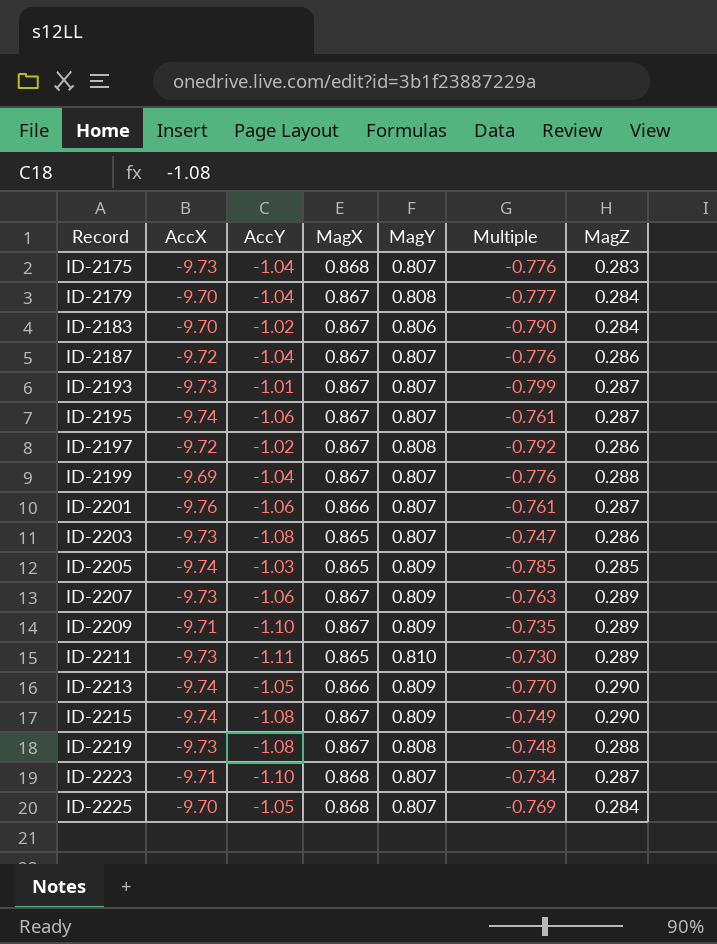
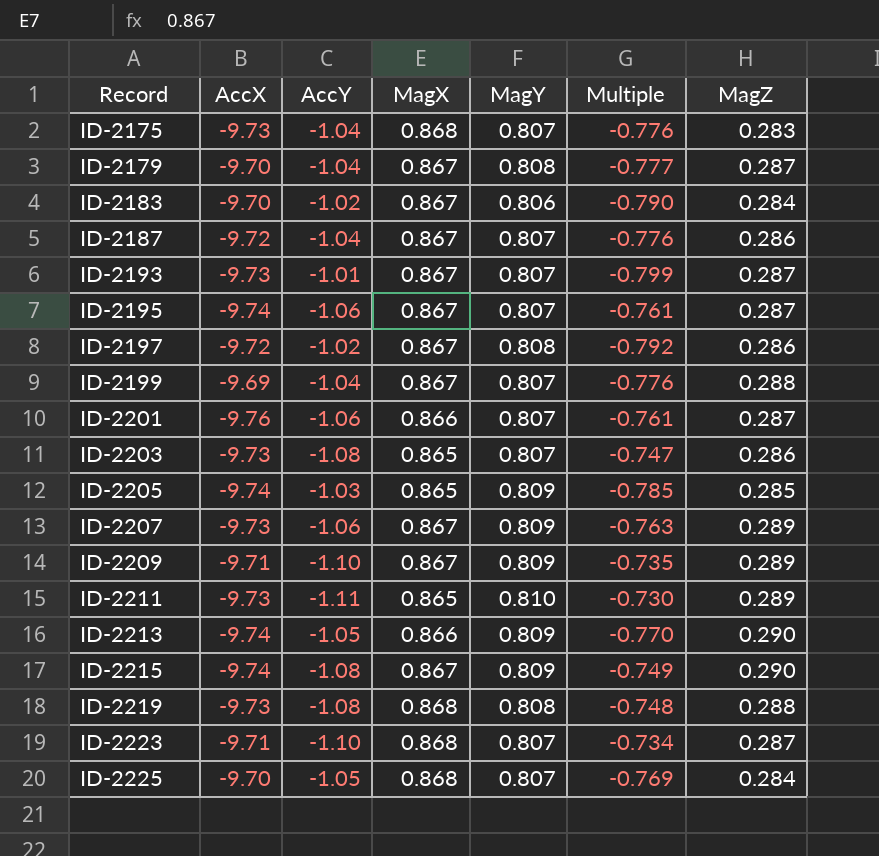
ID-2179 | MagZ: 0.284 -> 0.287
ID-2219 | MagX: 0.867 -> 0.868

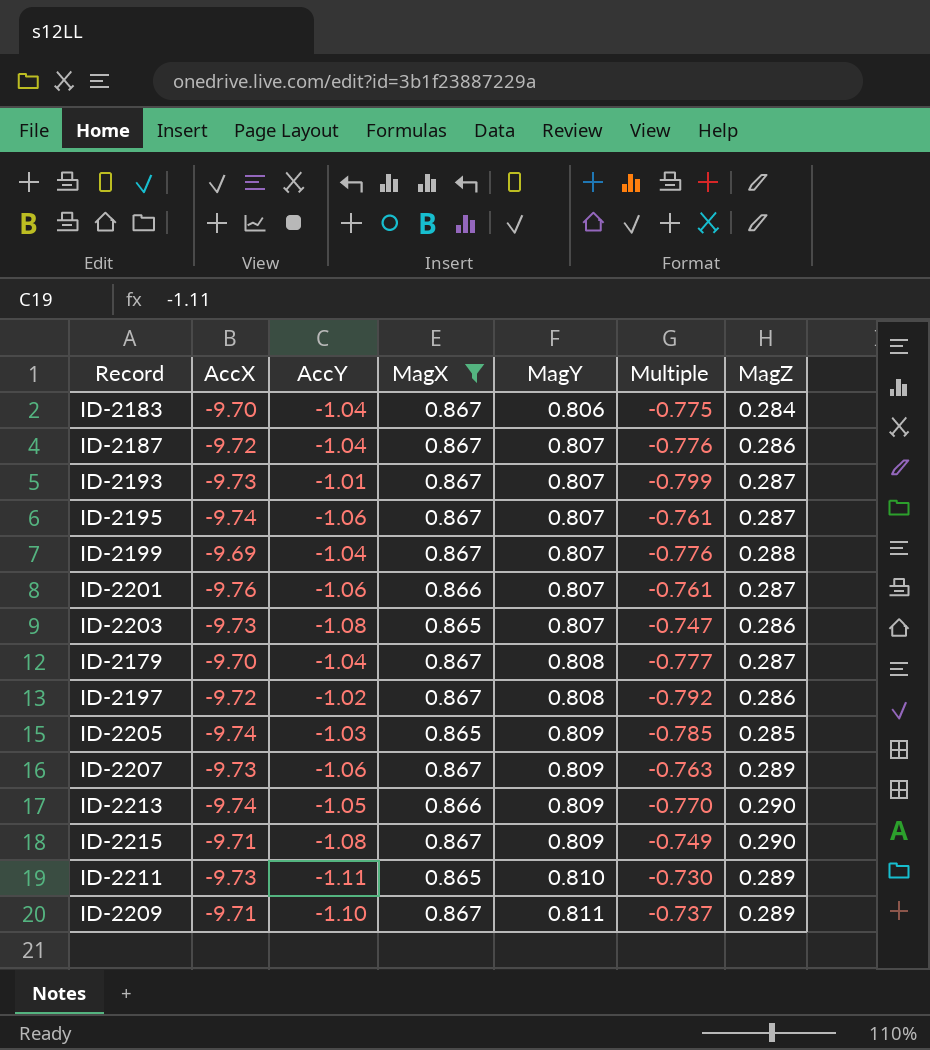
filter: none -> MagX != 0.868
row order: Record ascending -> MagY ascending
ID-2183 | AccY: -1.02 -> -1.04
ID-2183 | Multiple: -0.790 -> -0.775
ID-2215 | AccX: -9.74 -> -9.71
ID-2209 | MagY: 0.809 -> 0.811
ID-2209 | Multiple: -0.735 -> -0.737

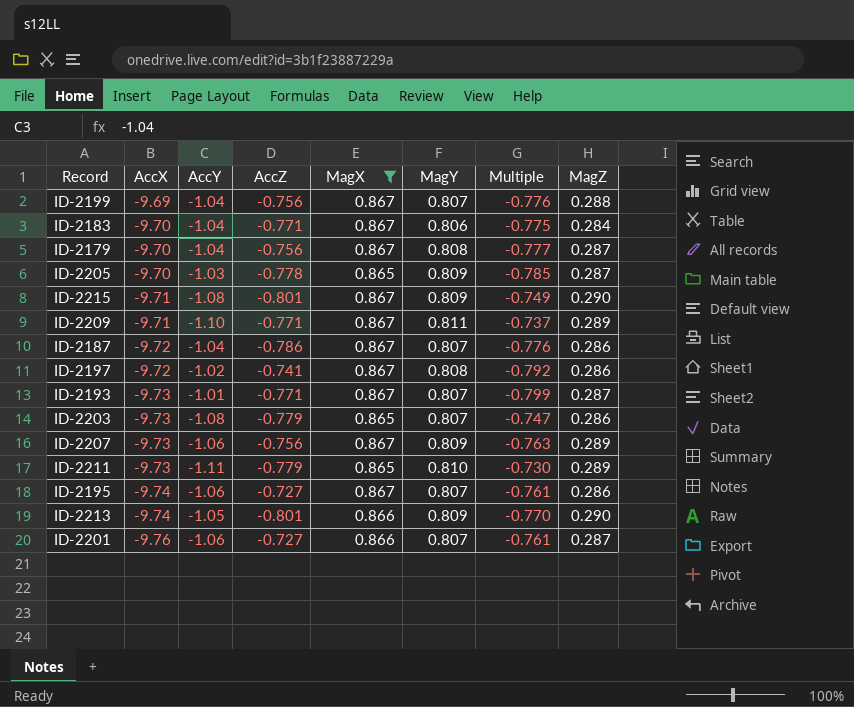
row order: MagY ascending -> AccX descending
column AccZ | position: none -> 4
ID-2205 | AccX: -9.74 -> -9.70
ID-2205 | MagZ: 0.285 -> 0.287
ID-2195 | MagZ: 0.287 -> 0.286

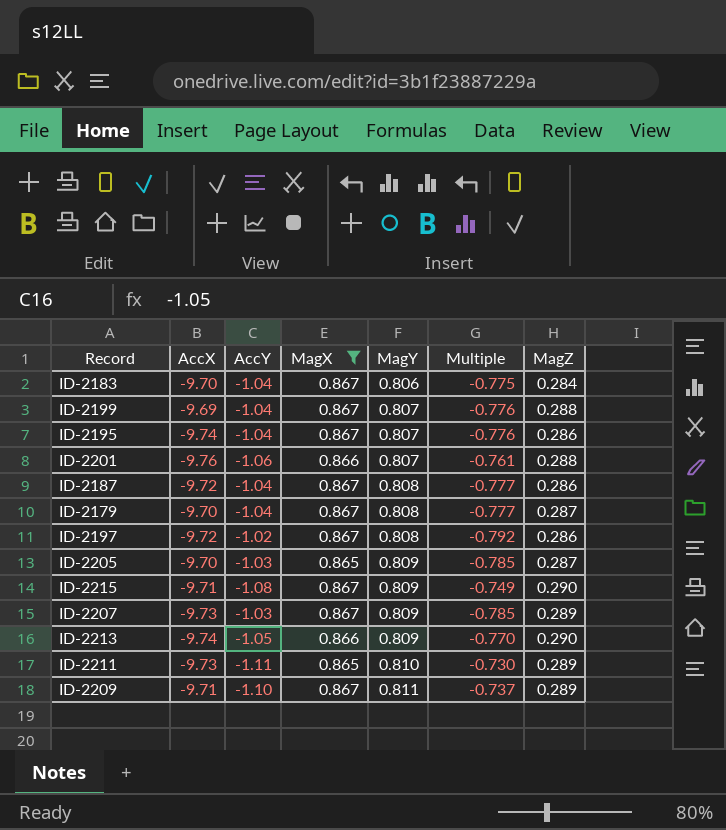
row order: AccX descending -> MagY ascending
column AccZ | position: 4 -> none
row ID-2193: -9.73 | -1.01 | -0.771 | 0.867 | 0.807 | -0.799 | 0.287 -> none
row ID-2203: -9.73 | -1.08 | -0.779 | 0.865 | 0.807 | -0.747 | 0.286 -> none
ID-2195 | AccY: -1.06 -> -1.04
ID-2195 | Multiple: -0.761 -> -0.776
ID-2201 | MagZ: 0.287 -> 0.288
ID-2187 | MagY: 0.807 -> 0.808
ID-2187 | Multiple: -0.776 -> -0.777
ID-2207 | AccY: -1.06 -> -1.03
ID-2207 | Multiple: -0.763 -> -0.785

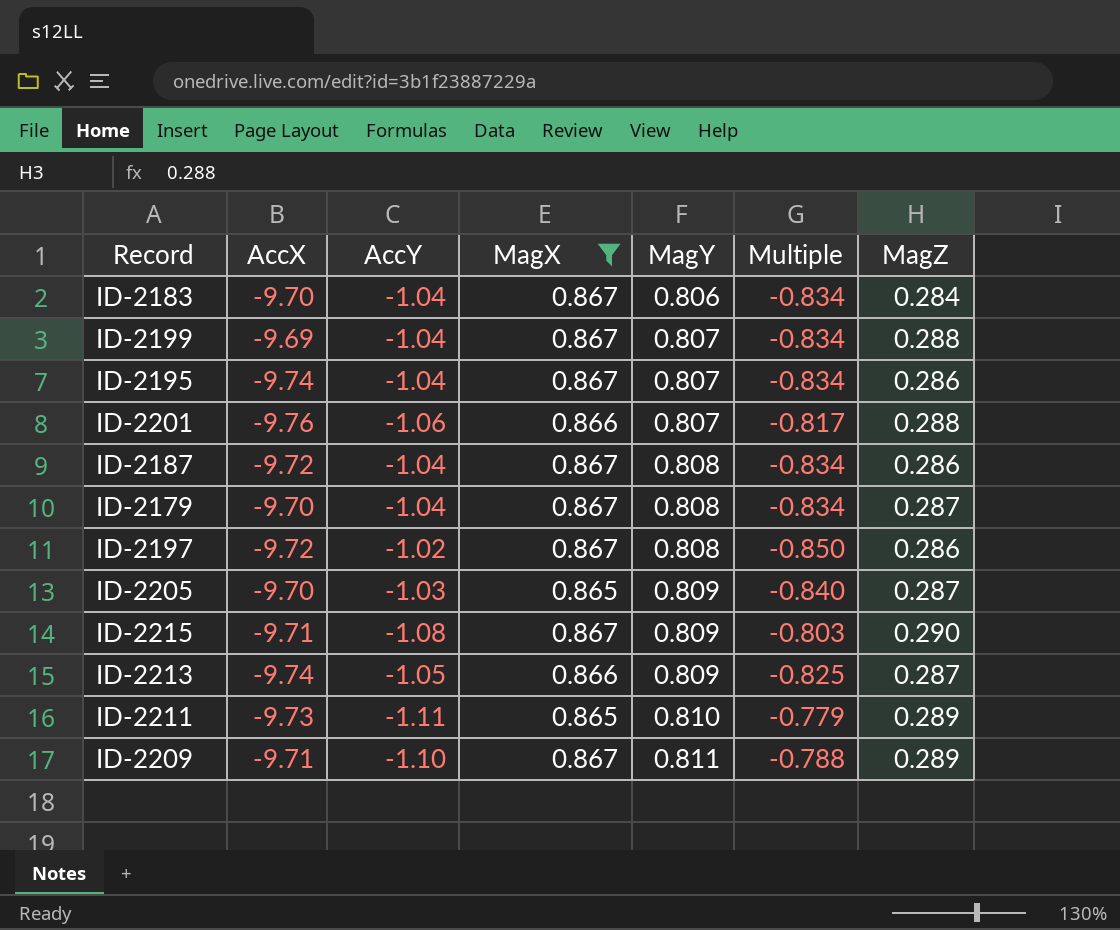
column Multiple | formula: [MagY] / [AccY] -> [MagX] / [AccY]
row ID-2207: -9.73 | -1.03 | 0.867 | 0.809 | -0.785 | 0.289 -> none
ID-2213 | MagZ: 0.290 -> 0.287

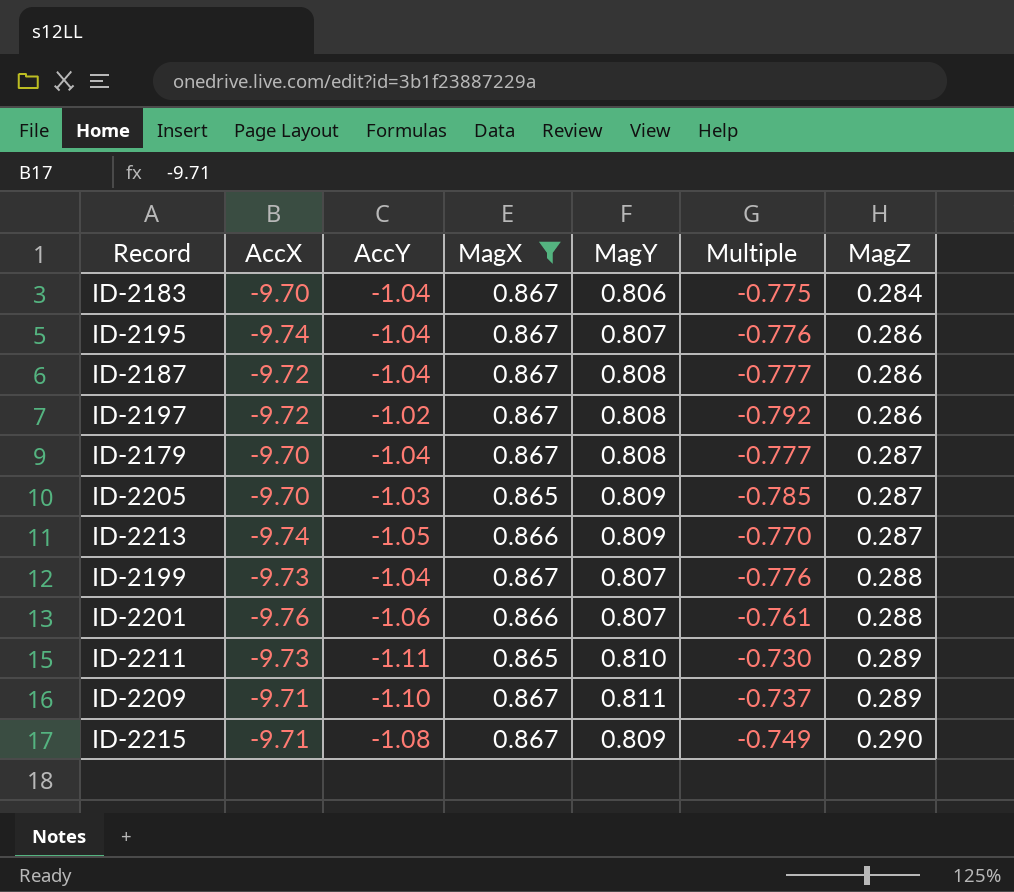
row order: MagY ascending -> MagZ ascending
column Multiple | formula: [MagX] / [AccY] -> [MagY] / [AccY]
ID-2199 | AccX: -9.69 -> -9.73

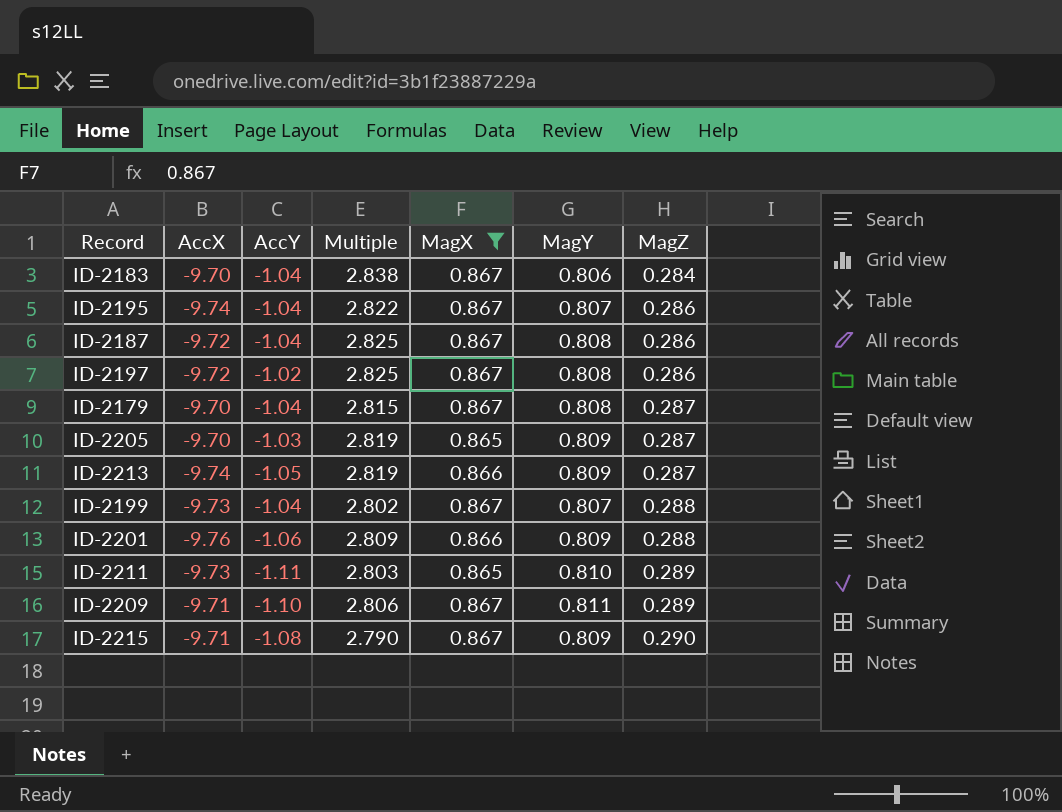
column Multiple | formula: [MagY] / [AccY] -> [MagY] / [MagZ]
column Multiple | position: 6 -> 4
ID-2201 | MagY: 0.807 -> 0.809

